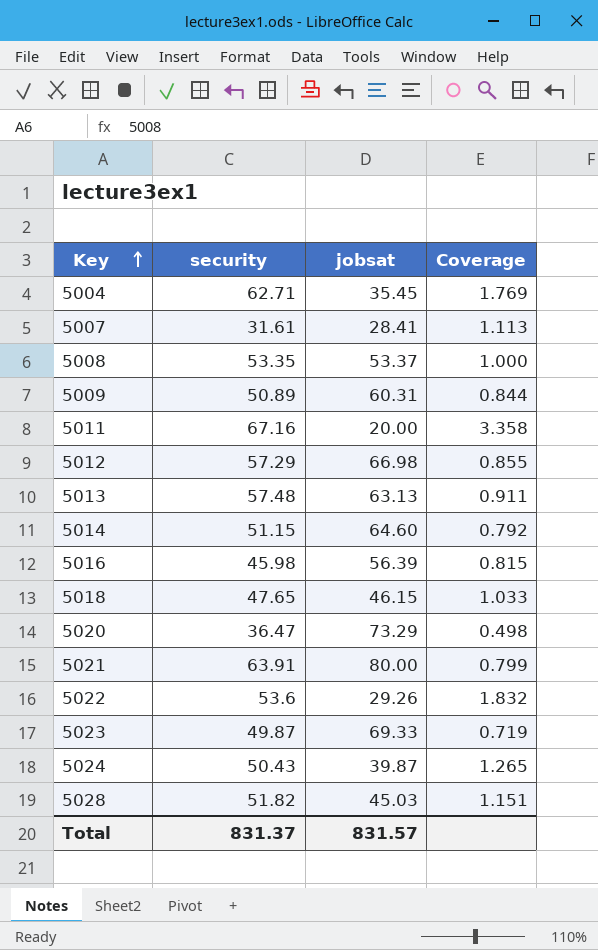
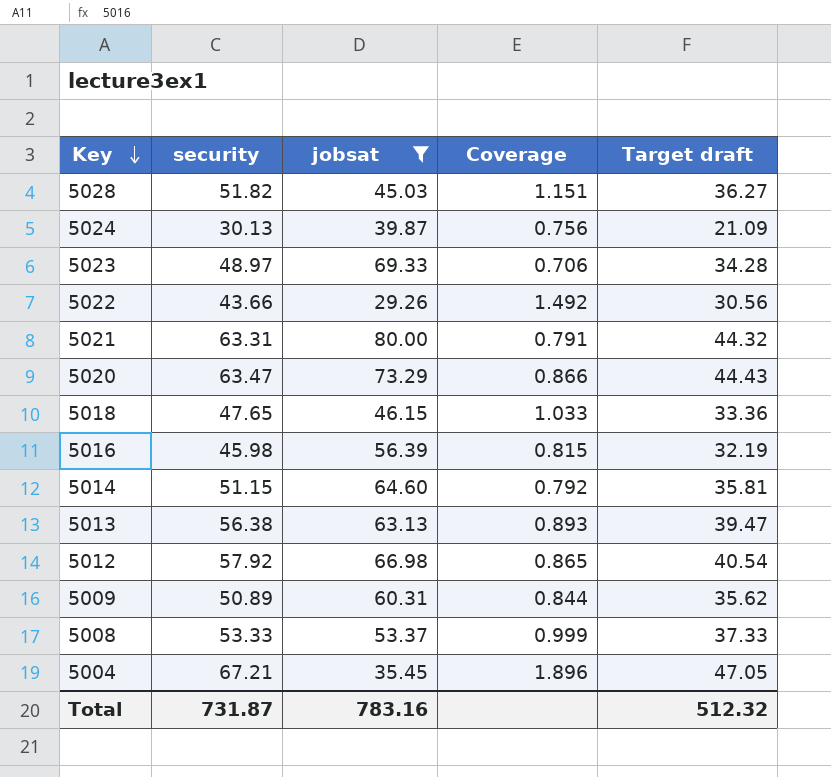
filter: none -> jobsat >= 29.26
row order: Key ascending -> Key descending
column Target draft | formula: none -> [security] * 0.7
5024 | security: 50.43 -> 30.13
5024 | Coverage: 1.265 -> 0.756
5023 | security: 49.87 -> 48.97
5023 | Coverage: 0.719 -> 0.706
5022 | security: 53.6 -> 43.66
5022 | Coverage: 1.832 -> 1.492
5021 | security: 63.91 -> 63.31
5021 | Coverage: 0.799 -> 0.791
5020 | security: 36.47 -> 63.47
5020 | Coverage: 0.498 -> 0.866
5013 | security: 57.48 -> 56.38
5013 | Coverage: 0.911 -> 0.893
5012 | security: 57.29 -> 57.92
5012 | Coverage: 0.855 -> 0.865
5008 | security: 53.35 -> 53.33
5008 | Coverage: 1.000 -> 0.999
5004 | security: 62.71 -> 67.21
5004 | Coverage: 1.769 -> 1.896
Total | security: 831.37 -> 731.87
Total | jobsat: 831.57 -> 783.16

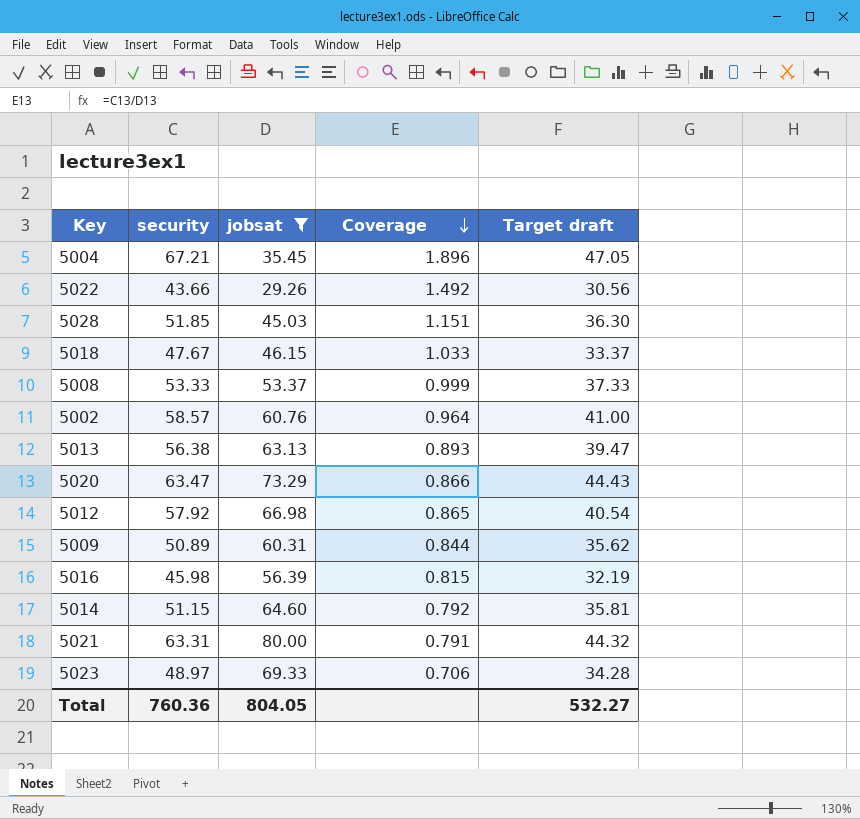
row order: Key descending -> Coverage descending
row 5024: 30.13 | 39.87 | 0.756 | 21.09 -> none
5028 | security: 51.82 -> 51.85
5028 | Target draft: 36.27 -> 36.30
5018 | security: 47.65 -> 47.67
5018 | Target draft: 33.36 -> 33.37
row 5002: none -> 58.57 | 60.76 | 0.964 | 41.00
Total | security: 731.87 -> 760.36
Total | jobsat: 783.16 -> 804.05
Total | Target draft: 512.32 -> 532.27

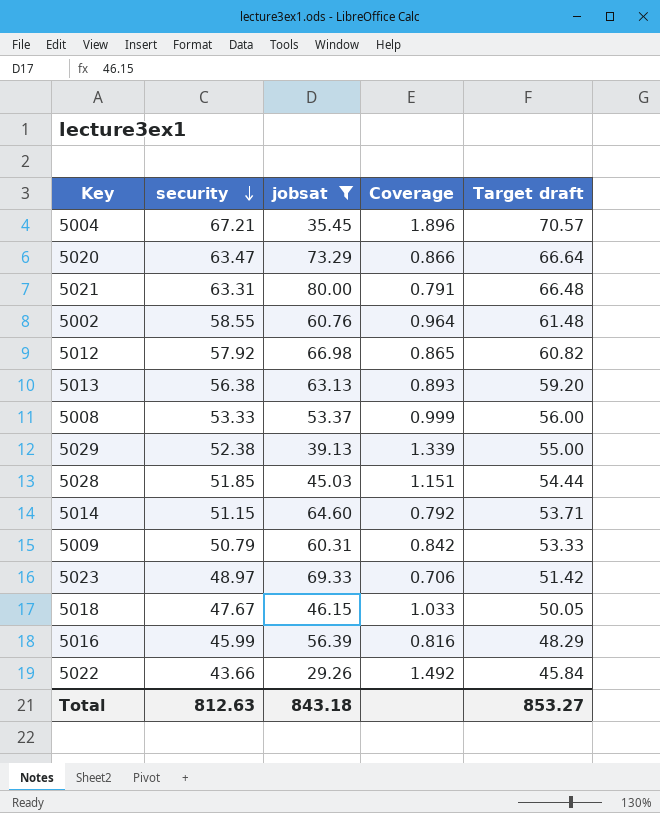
row order: Coverage descending -> security descending
column Target draft | formula: [security] * 0.7 -> [security] * 1.05
5002 | security: 58.57 -> 58.55
row 5029: none -> 52.38 | 39.13 | 1.339 | 55.00
5009 | security: 50.89 -> 50.79
5009 | Coverage: 0.844 -> 0.842
5016 | security: 45.98 -> 45.99
5016 | Coverage: 0.815 -> 0.816
Total | security: 760.36 -> 812.63
Total | jobsat: 804.05 -> 843.18
Total | Target draft: 532.27 -> 853.27

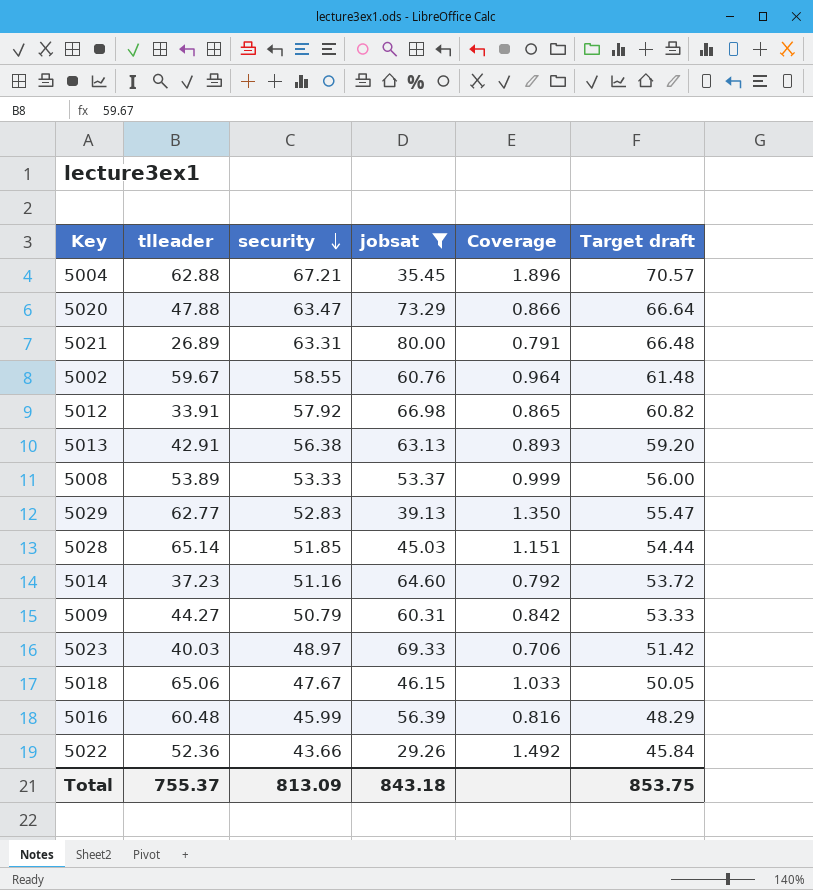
column tlleader | position: none -> 2
5029 | security: 52.38 -> 52.83
5029 | Coverage: 1.339 -> 1.350
5029 | Target draft: 55.00 -> 55.47
5014 | security: 51.15 -> 51.16
5014 | Target draft: 53.71 -> 53.72
Total | security: 812.63 -> 813.09
Total | Target draft: 853.27 -> 853.75

